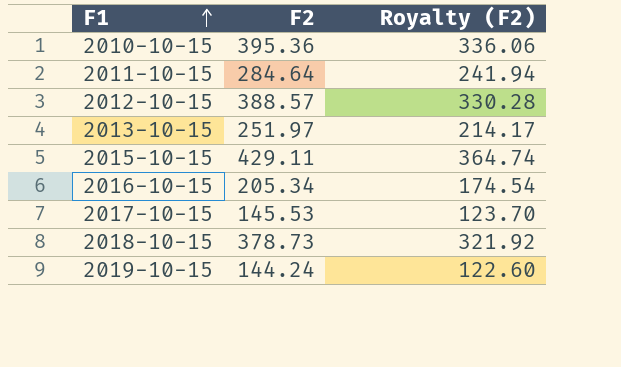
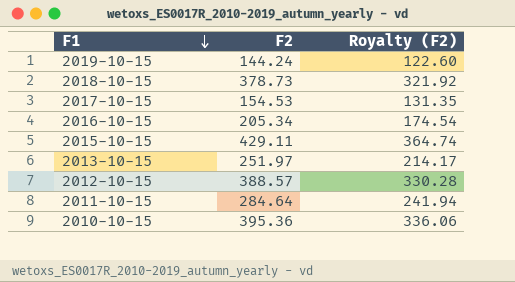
row order: F1 ascending -> F1 descending
2017-10-15 | F2: 145.53 -> 154.53
2017-10-15 | Royalty (F2): 123.70 -> 131.35

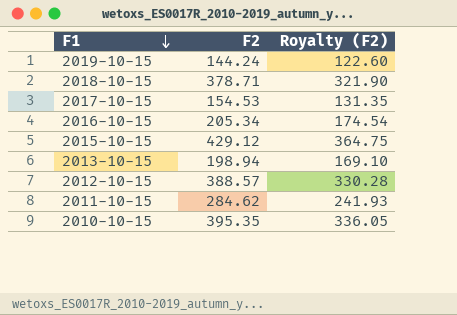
2018-10-15 | F2: 378.73 -> 378.71
2018-10-15 | Royalty (F2): 321.92 -> 321.90
2015-10-15 | F2: 429.11 -> 429.12
2015-10-15 | Royalty (F2): 364.74 -> 364.75
2013-10-15 | F2: 251.97 -> 198.94
2013-10-15 | Royalty (F2): 214.17 -> 169.10
2011-10-15 | F2: 284.64 -> 284.62
2011-10-15 | Royalty (F2): 241.94 -> 241.93
2010-10-15 | F2: 395.36 -> 395.35
2010-10-15 | Royalty (F2): 336.06 -> 336.05

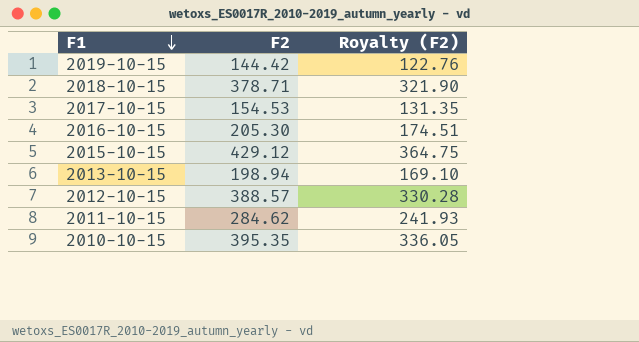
2019-10-15 | F2: 144.24 -> 144.42
2019-10-15 | Royalty (F2): 122.60 -> 122.76
2016-10-15 | F2: 205.34 -> 205.30
2016-10-15 | Royalty (F2): 174.54 -> 174.51

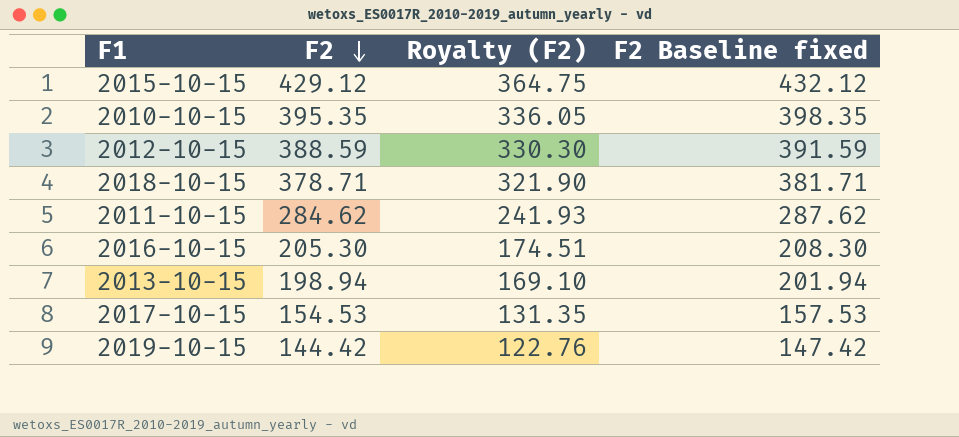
row order: F1 descending -> F2 descending
column F2 Baseline fixed | formula: none -> [F2] + 3
2012-10-15 | F2: 388.57 -> 388.59
2012-10-15 | Royalty (F2): 330.28 -> 330.30

